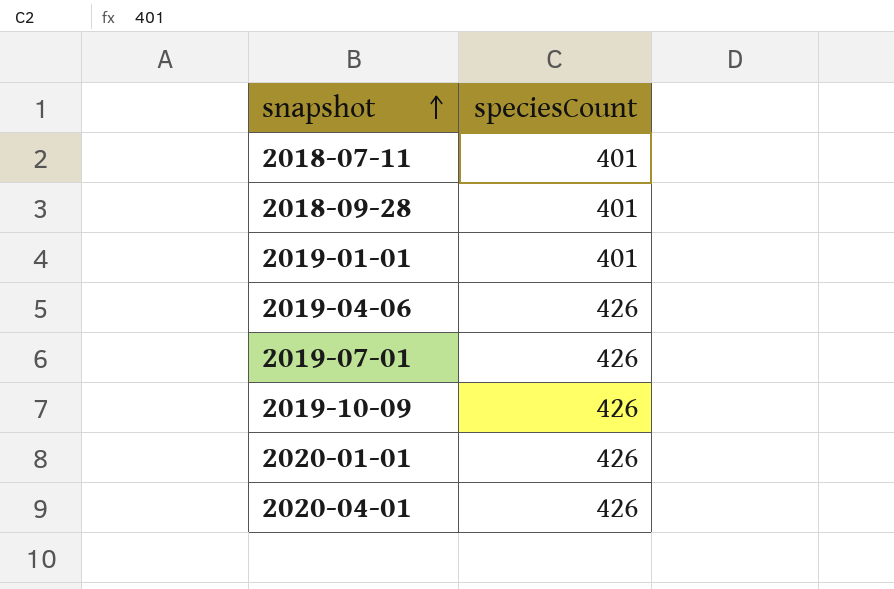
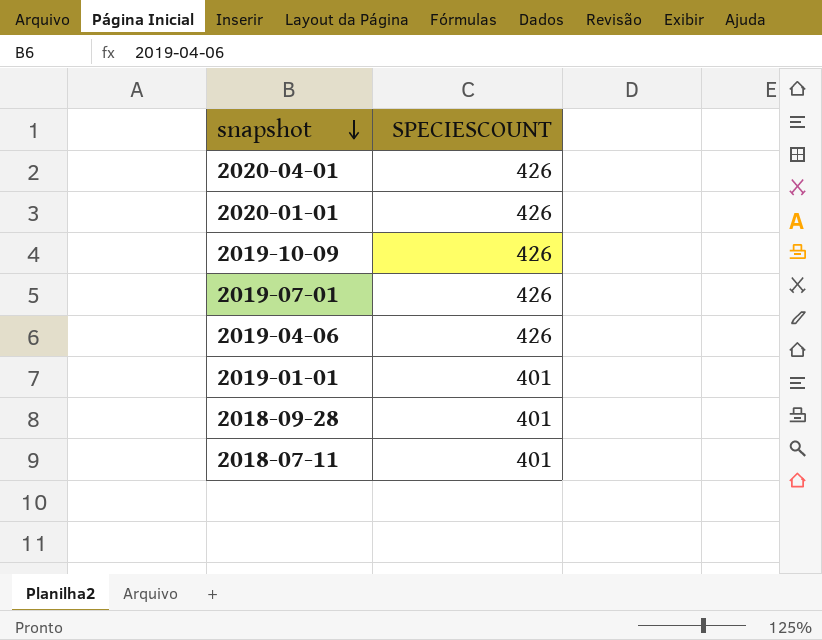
row order: snapshot ascending -> snapshot descending
column name: speciesCount -> SPECIESCOUNT

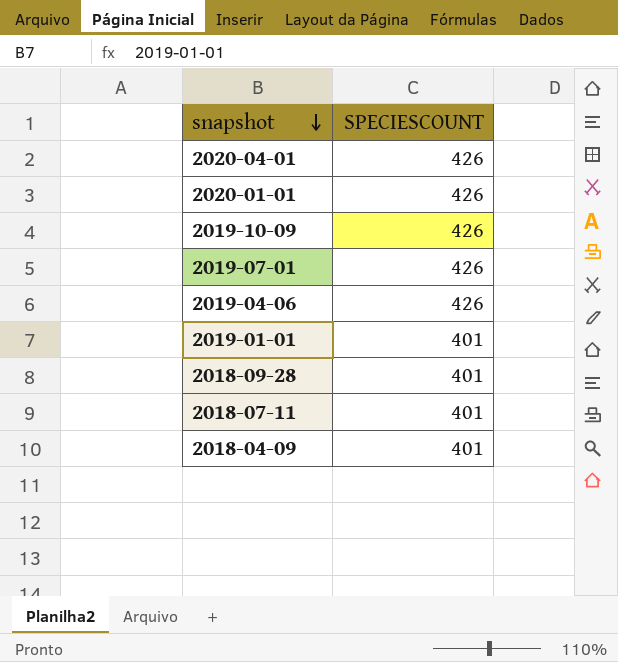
row 2018-04-09: none -> 401

